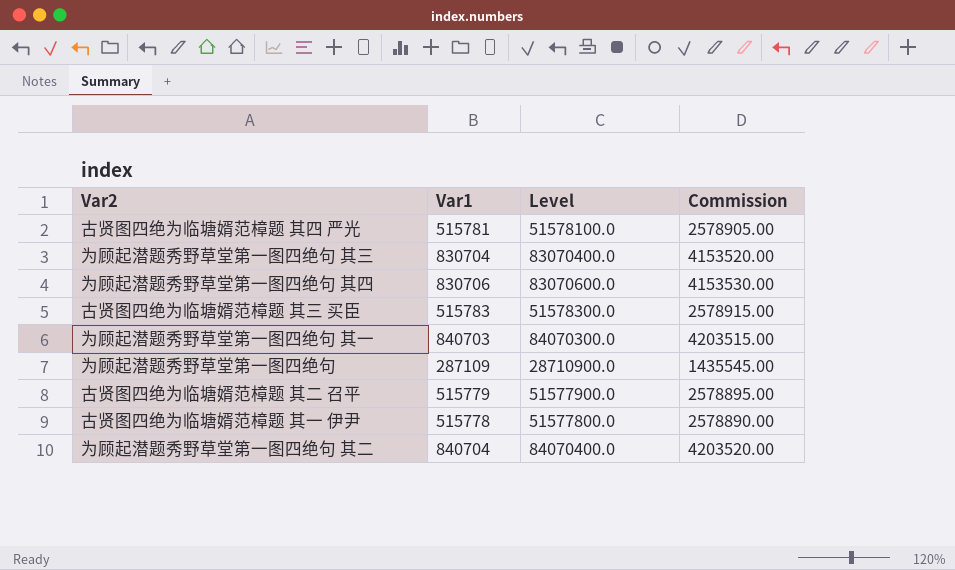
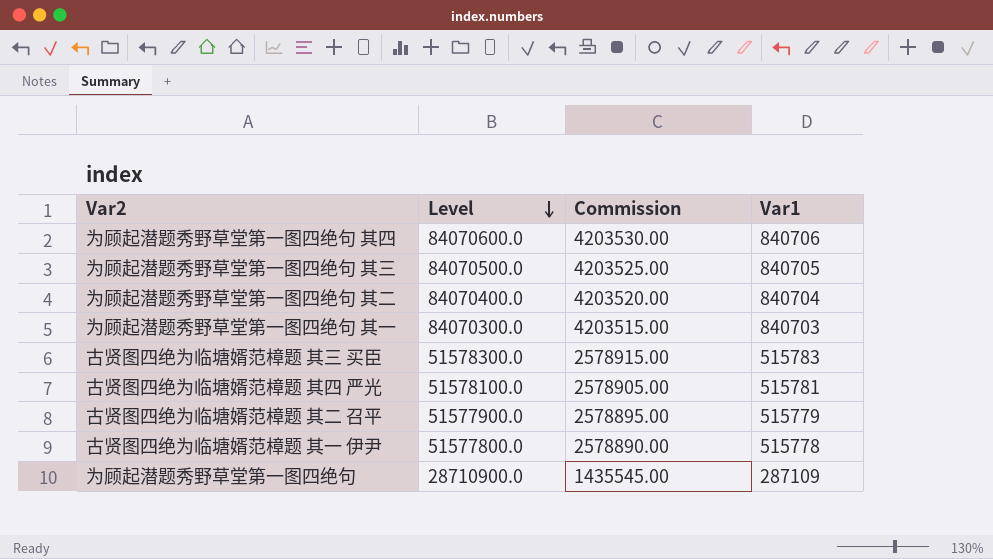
row order: none -> Level descending
column Var1 | position: 2 -> 4
为顾起潜题秀野草堂第一图四绝句 其四 | Level: 83070600.0 -> 84070600.0
为顾起潜题秀野草堂第一图四绝句 其四 | Commission: 4153530.00 -> 4203530.00
为顾起潜题秀野草堂第一图四绝句 其四 | Var1: 830706 -> 840706
为顾起潜题秀野草堂第一图四绝句 其三 | Level: 83070400.0 -> 84070500.0
为顾起潜题秀野草堂第一图四绝句 其三 | Commission: 4153520.00 -> 4203525.00
为顾起潜题秀野草堂第一图四绝句 其三 | Var1: 830704 -> 840705

